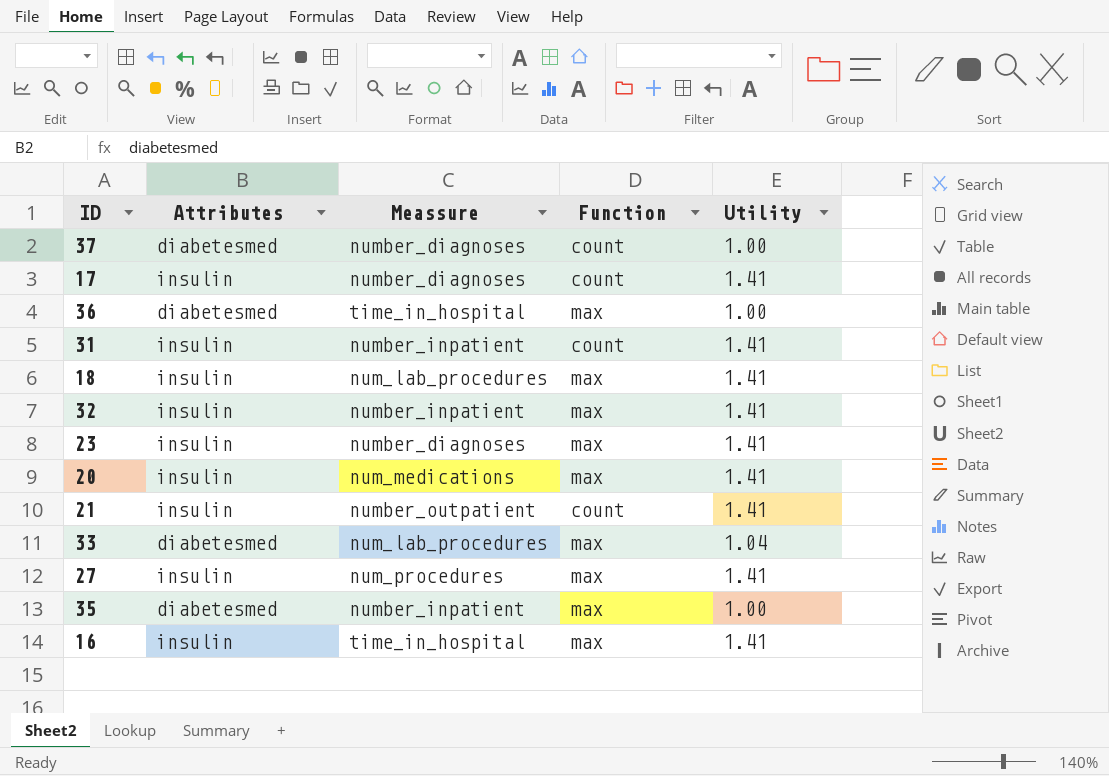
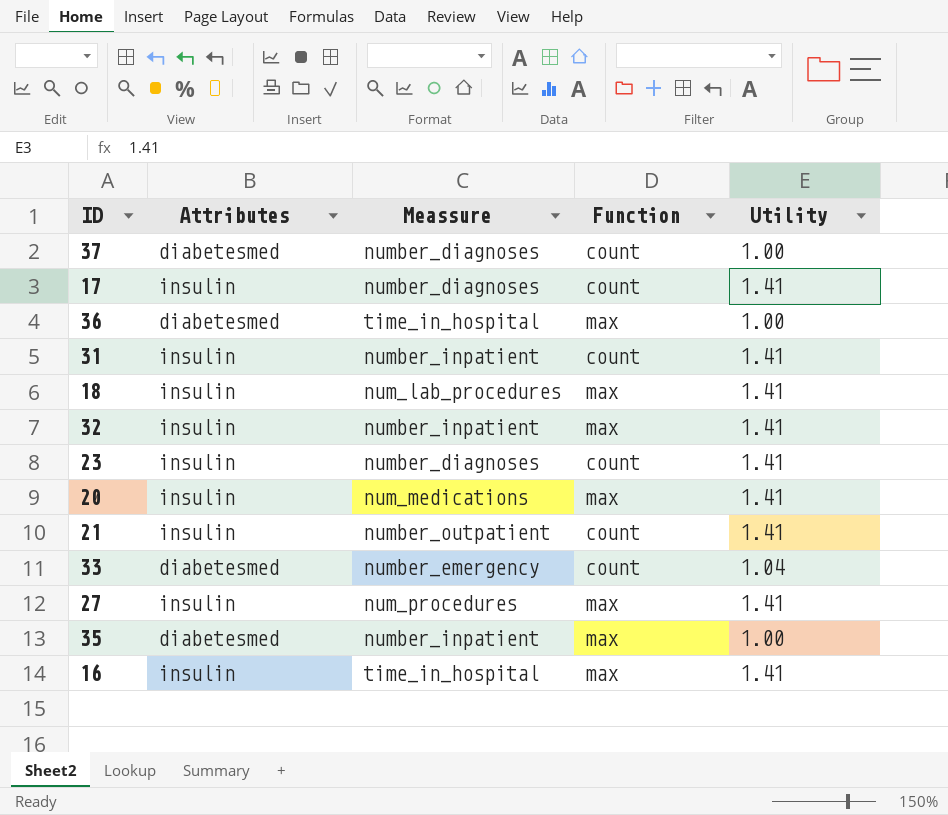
23 | Function: max -> count
33 | Meassure: num_lab_procedures -> number_emergency
33 | Function: max -> count

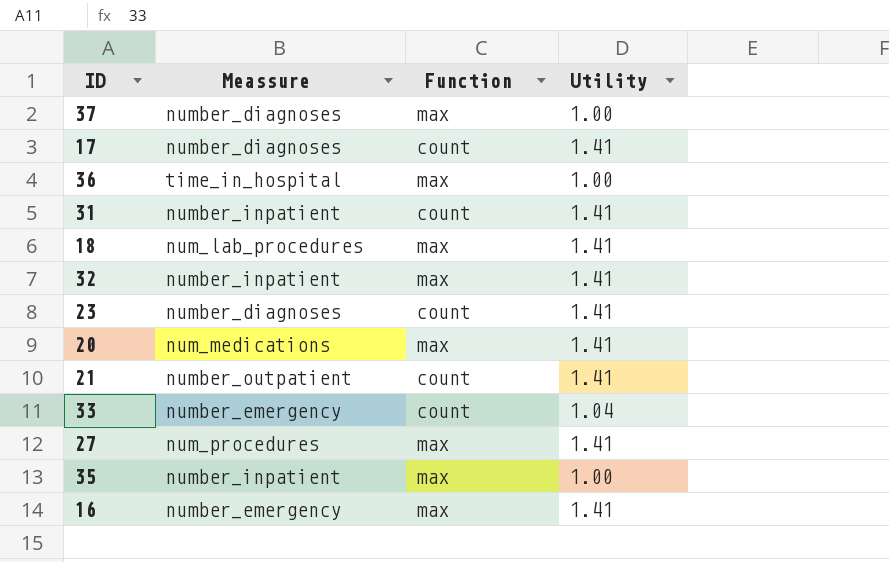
column Attributes | position: 2 -> none
37 | Function: count -> max
16 | Meassure: time_in_hospital -> number_emergency

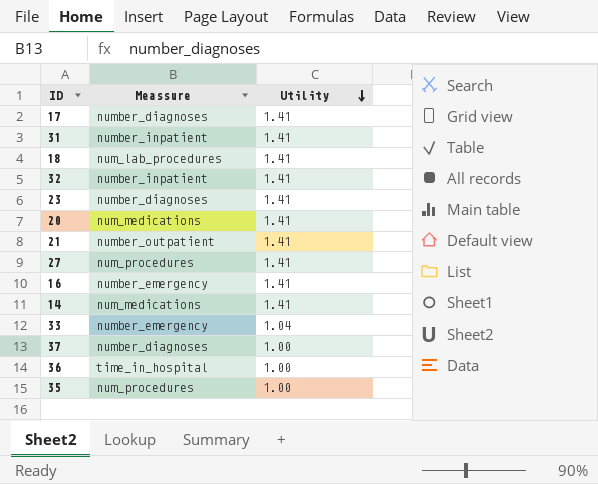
row order: none -> Utility descending
column Function | position: 3 -> none
row 14: none -> num_medications | 1.41
35 | Meassure: number_inpatient -> num_procedures

